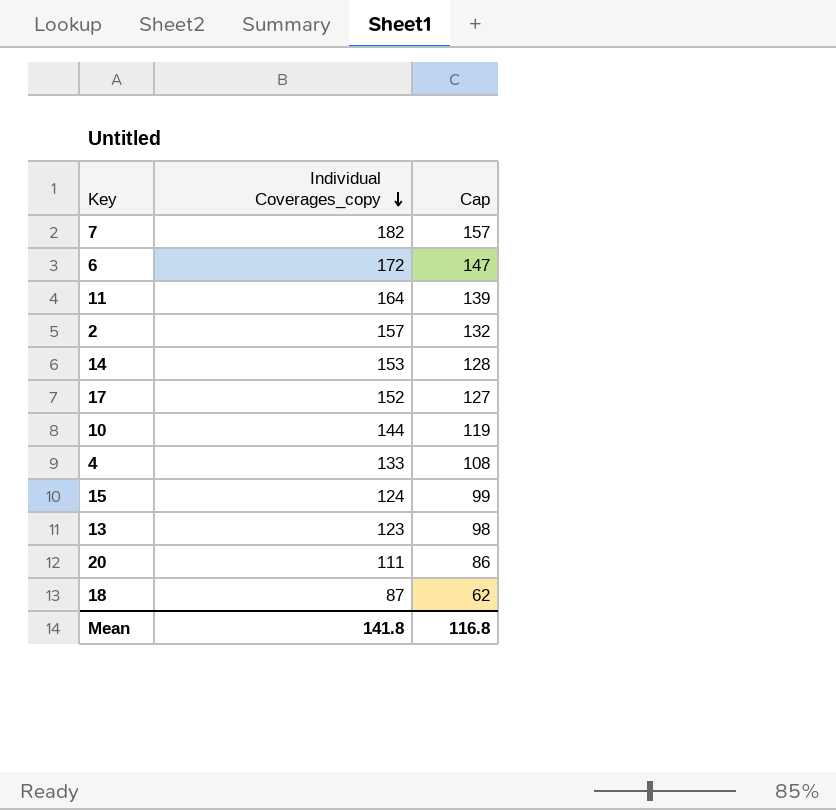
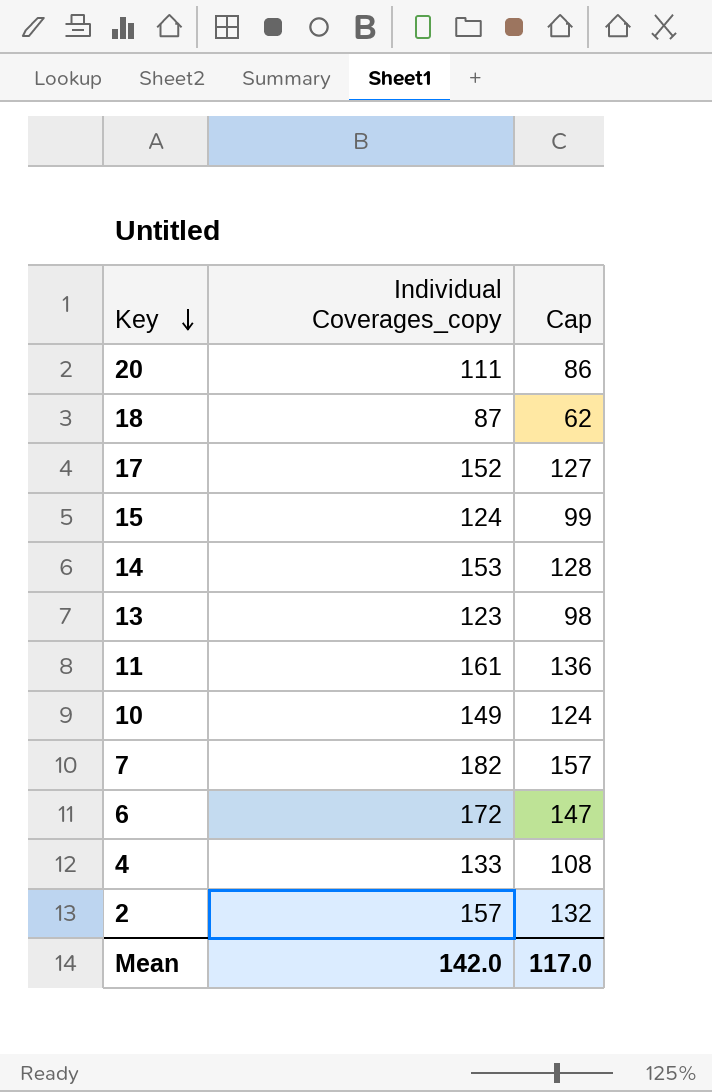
row order: Individual Coverages_copy descending -> Key descending
11 | Individual Coverages_copy: 164 -> 161
11 | Cap: 139 -> 136
10 | Individual Coverages_copy: 144 -> 149
10 | Cap: 119 -> 124
Mean | Individual Coverages_copy: 141.8 -> 142.0
Mean | Cap: 116.8 -> 117.0

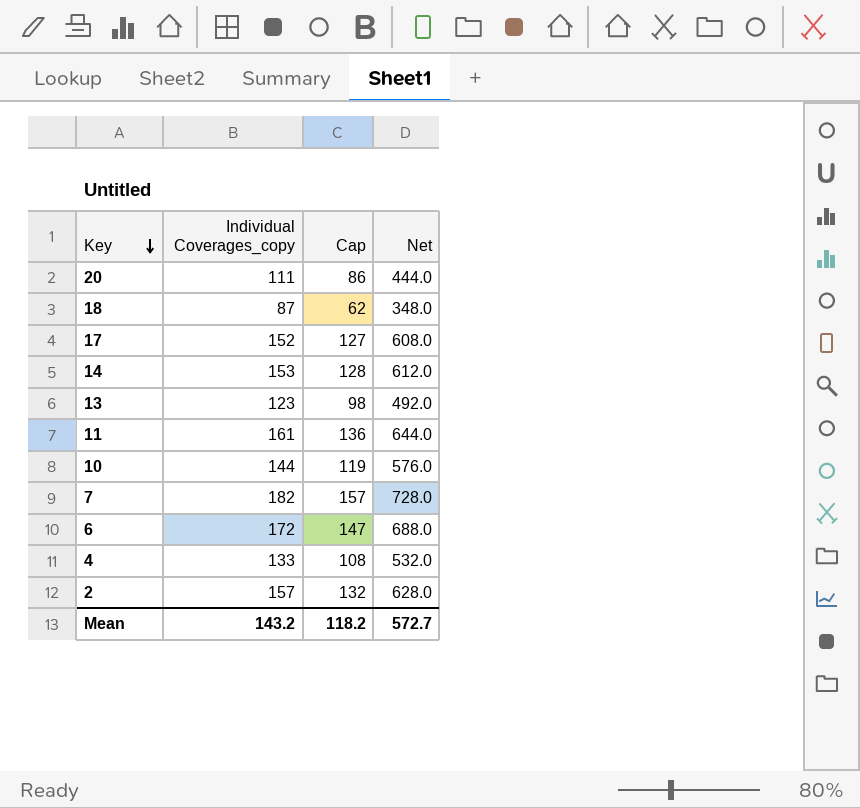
column Net | formula: none -> [Individual Coverages_copy] * 4
row 15: 124 | 99 -> none
10 | Individual Coverages_copy: 149 -> 144
10 | Cap: 124 -> 119
Mean | Individual Coverages_copy: 142.0 -> 143.2
Mean | Cap: 117.0 -> 118.2

